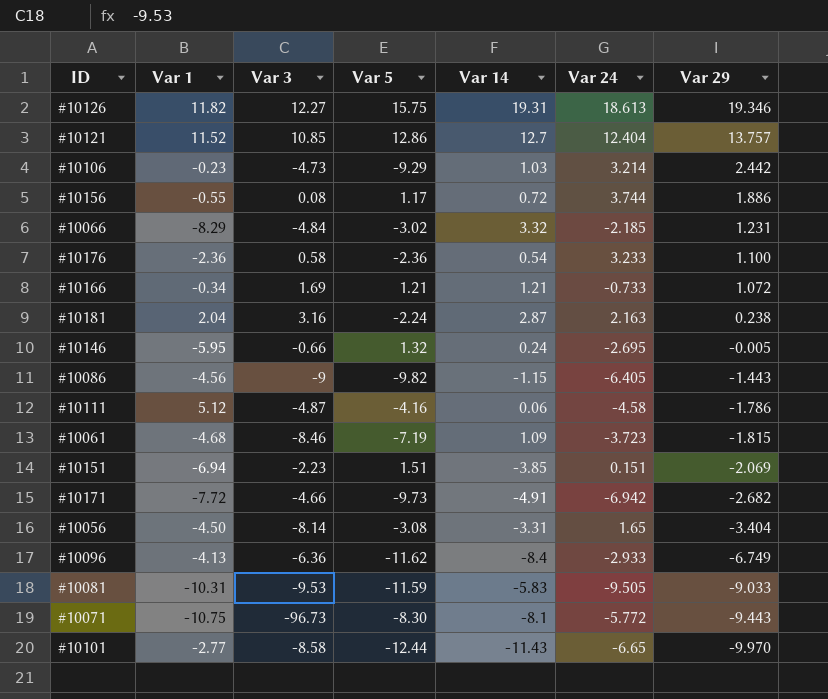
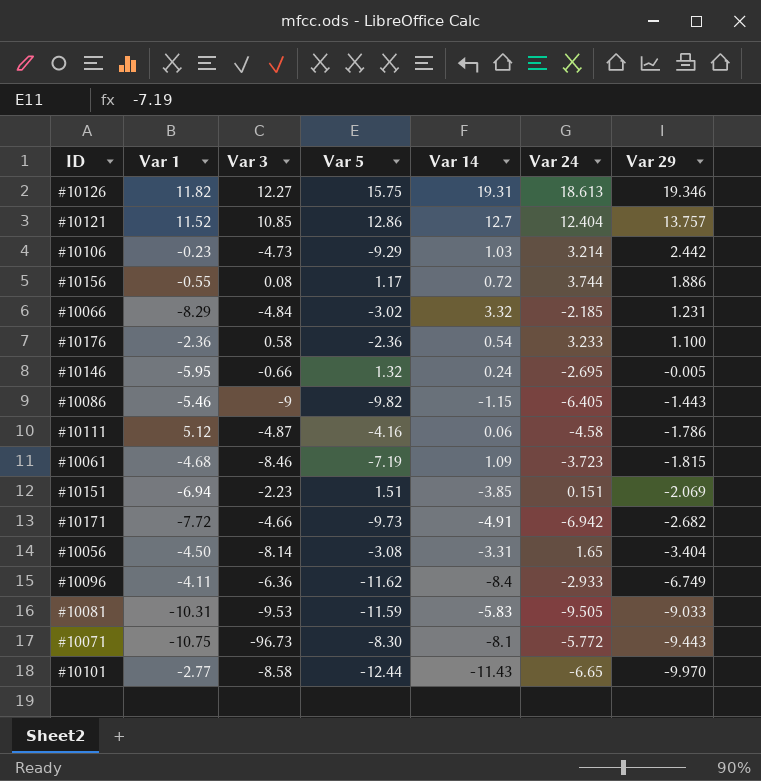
row #10166: -0.34 | 1.69 | 1.21 | 1.21 | -0.733 | 1.072 -> none
row #10181: 2.04 | 3.16 | -2.24 | 2.87 | 2.163 | 0.238 -> none
#10086 | Var 1: -4.56 -> -5.46
#10096 | Var 1: -4.13 -> -4.11

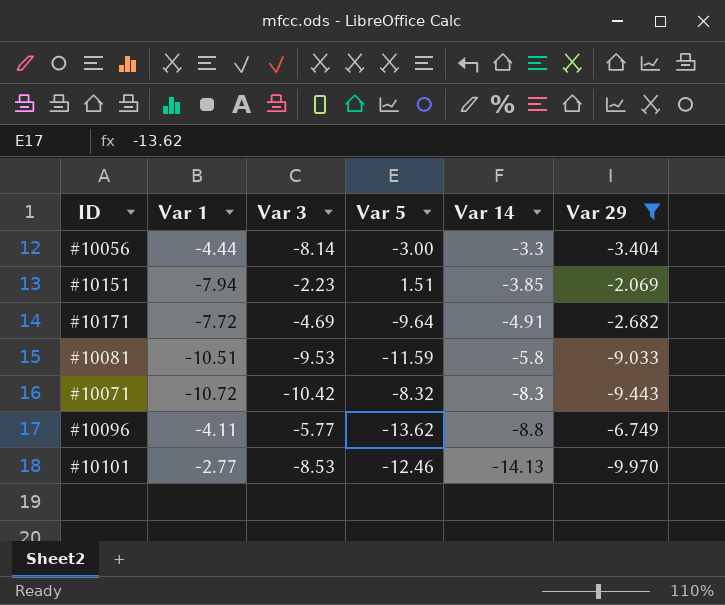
filter: none -> Var 29 <= -2.069
row order: Var 29 descending -> Var 14 descending
column Var 24 | position: 6 -> none
#10056 | Var 1: -4.50 -> -4.44
#10056 | Var 5: -3.08 -> -3.00
#10056 | Var 14: -3.31 -> -3.3
#10151 | Var 1: -6.94 -> -7.94
#10171 | Var 3: -4.66 -> -4.69
#10171 | Var 5: -9.73 -> -9.64
#10081 | Var 1: -10.31 -> -10.51
#10081 | Var 14: -5.83 -> -5.8
#10071 | Var 1: -10.75 -> -10.72
#10071 | Var 3: -96.73 -> -10.42
#10071 | Var 5: -8.30 -> -8.32
#10071 | Var 14: -8.1 -> -8.3
#10096 | Var 3: -6.36 -> -5.77
#10096 | Var 5: -11.62 -> -13.62
#10096 | Var 14: -8.4 -> -8.8
#10101 | Var 3: -8.58 -> -8.53
#10101 | Var 5: -12.44 -> -12.46
#10101 | Var 14: -11.43 -> -14.13

